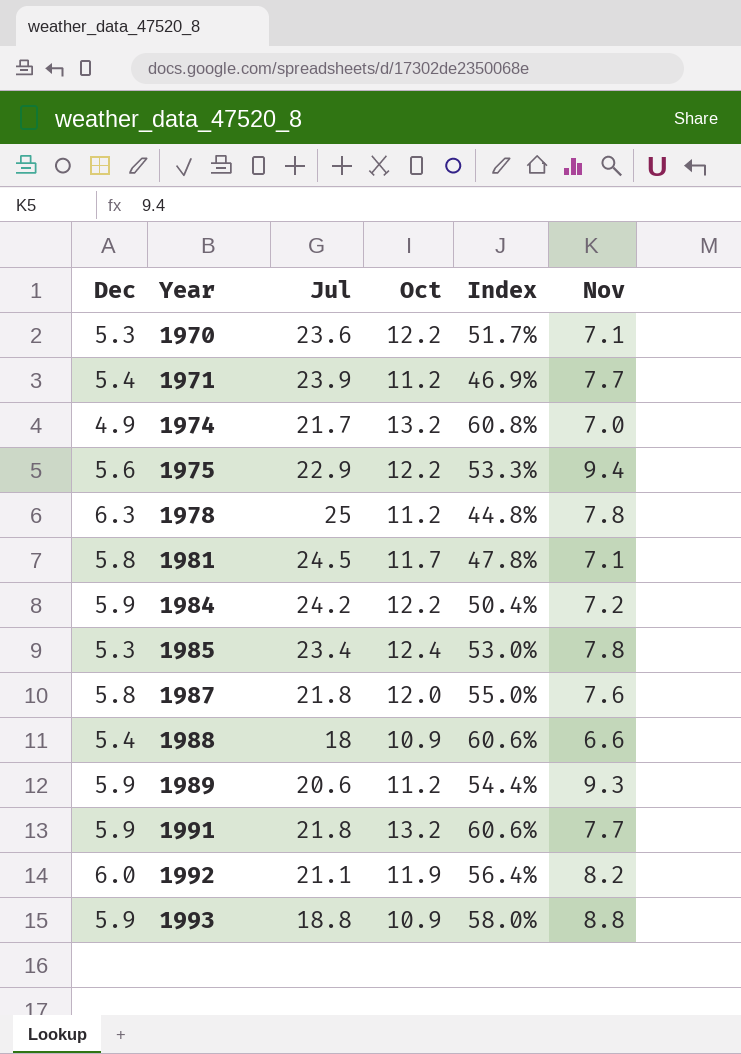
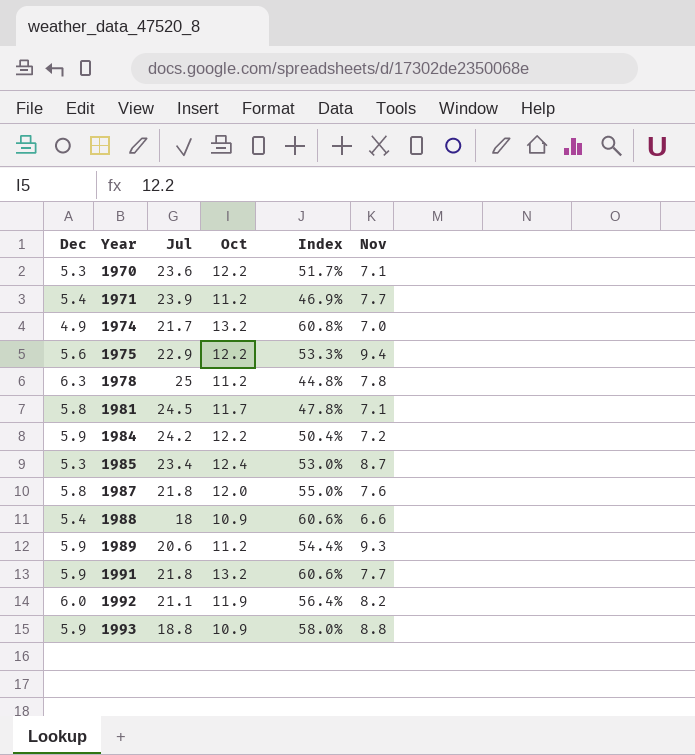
1985 | Nov: 7.8 -> 8.7

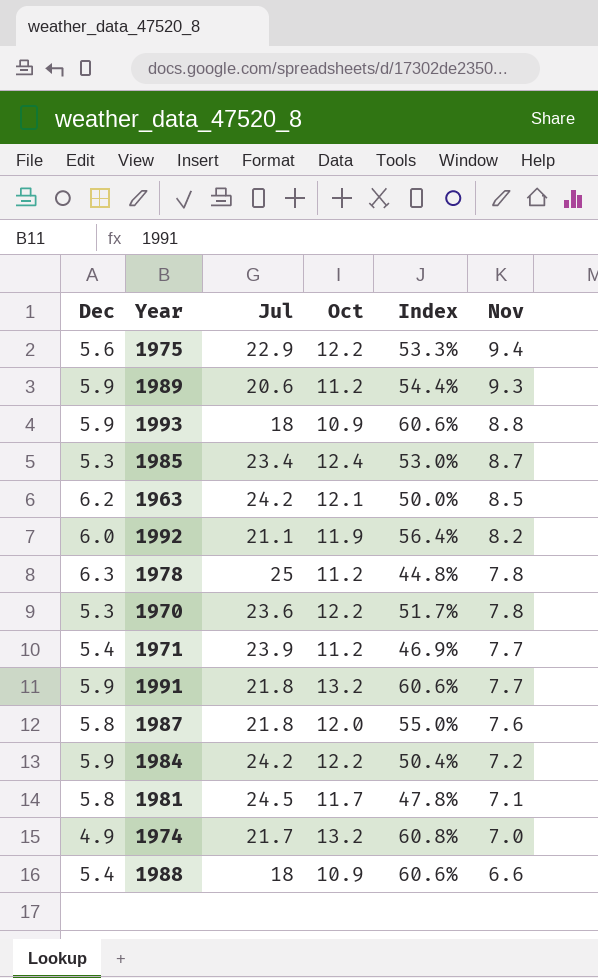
row order: Year ascending -> Nov descending
1993 | Jul: 18.8 -> 18
1993 | Index: 58.0% -> 60.6%
row 1963: none -> 6.2 | 24.2 | 12.1 | 50.0% | 8.5
1970 | Nov: 7.1 -> 7.8

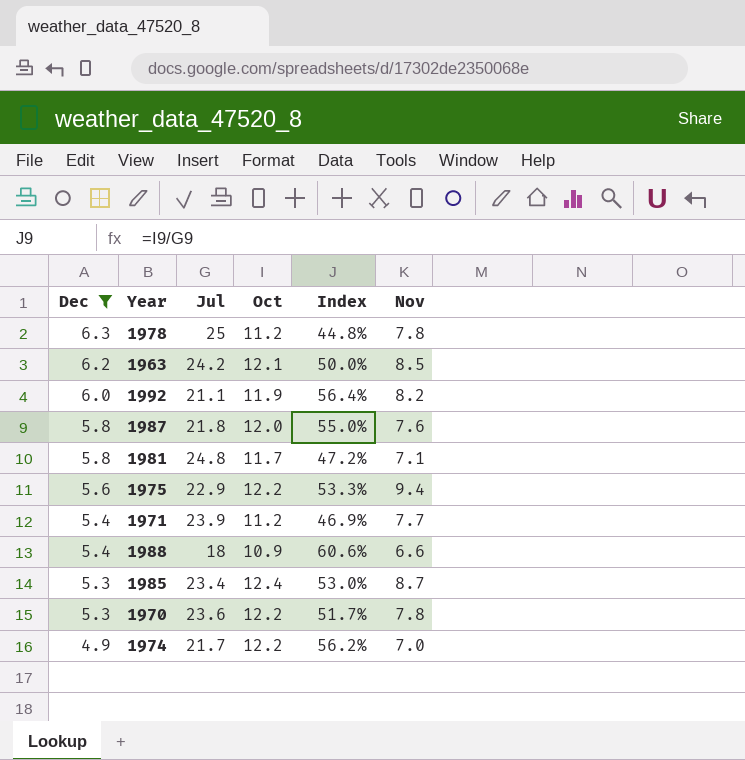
filter: none -> Dec != 5.9
row order: Nov descending -> Dec descending
1981 | Jul: 24.5 -> 24.8
1981 | Index: 47.8% -> 47.2%
1974 | Oct: 13.2 -> 12.2
1974 | Index: 60.8% -> 56.2%

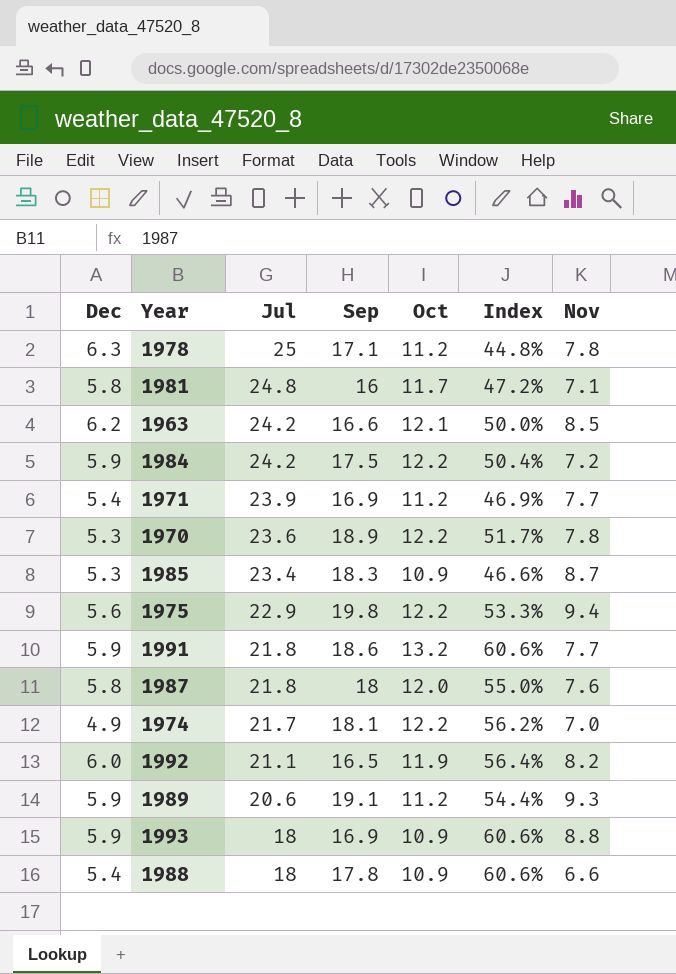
filter: Dec != 5.9 -> none
row order: Dec descending -> Jul descending
column Sep | position: none -> 4
1985 | Oct: 12.4 -> 10.9
1985 | Index: 53.0% -> 46.6%

